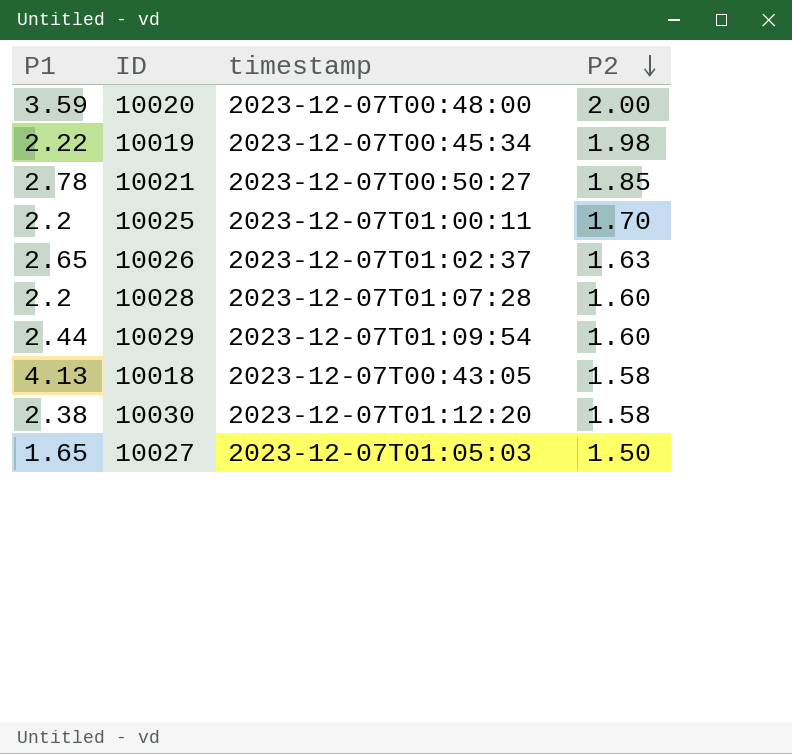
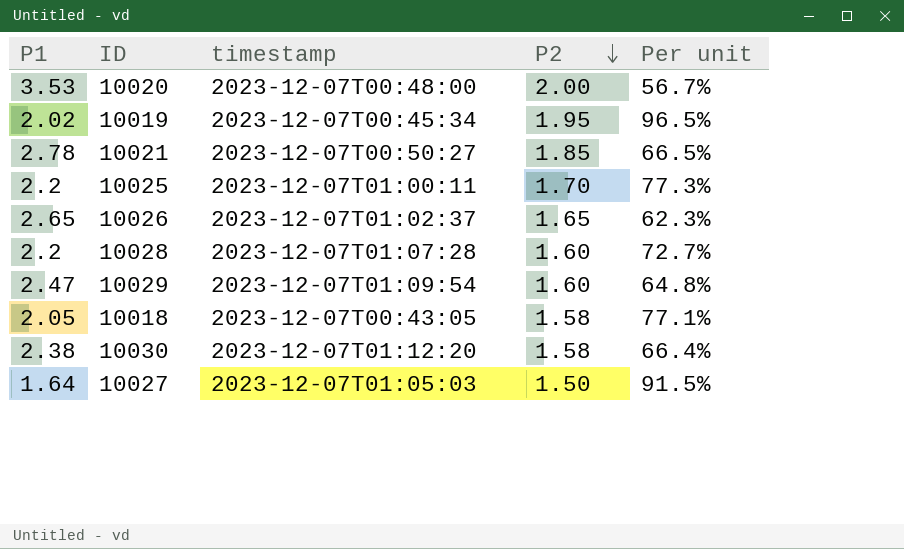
column Per unit | formula: none -> [P2] / [P1]
10020 | P1: 3.59 -> 3.53
10019 | P1: 2.22 -> 2.02
10019 | P2: 1.98 -> 1.95
10026 | P2: 1.63 -> 1.65
10029 | P1: 2.44 -> 2.47
10018 | P1: 4.13 -> 2.05
10027 | P1: 1.65 -> 1.64

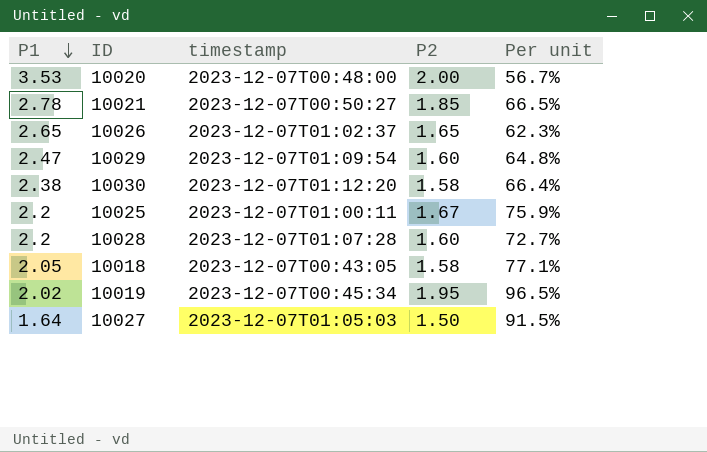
row order: P2 descending -> P1 descending
10025 | P2: 1.70 -> 1.67
10025 | Per unit: 77.3% -> 75.9%

